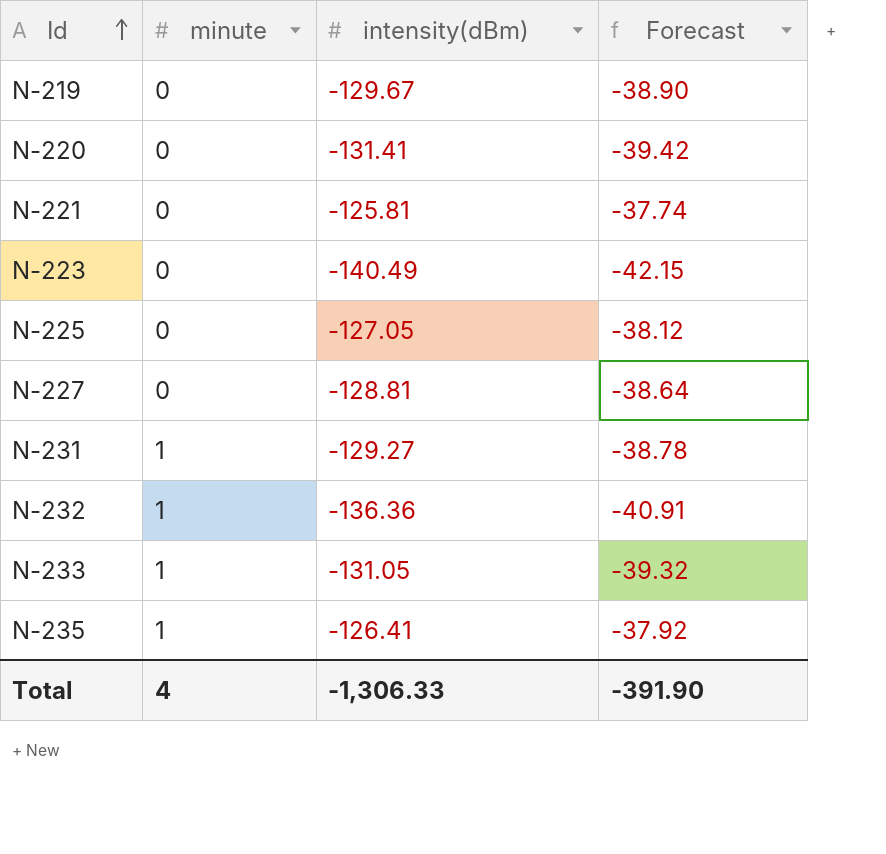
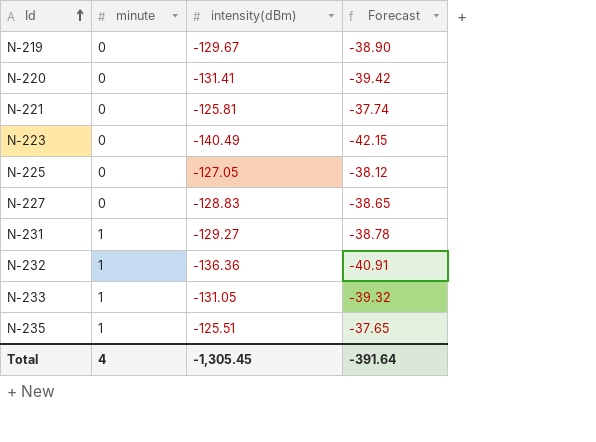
N-227 | intensity(dBm): -128.81 -> -128.83
N-227 | Forecast: -38.64 -> -38.65
N-235 | intensity(dBm): -126.41 -> -125.51
N-235 | Forecast: -37.92 -> -37.65
Total | intensity(dBm): -1,306.33 -> -1,305.45
Total | Forecast: -391.90 -> -391.64

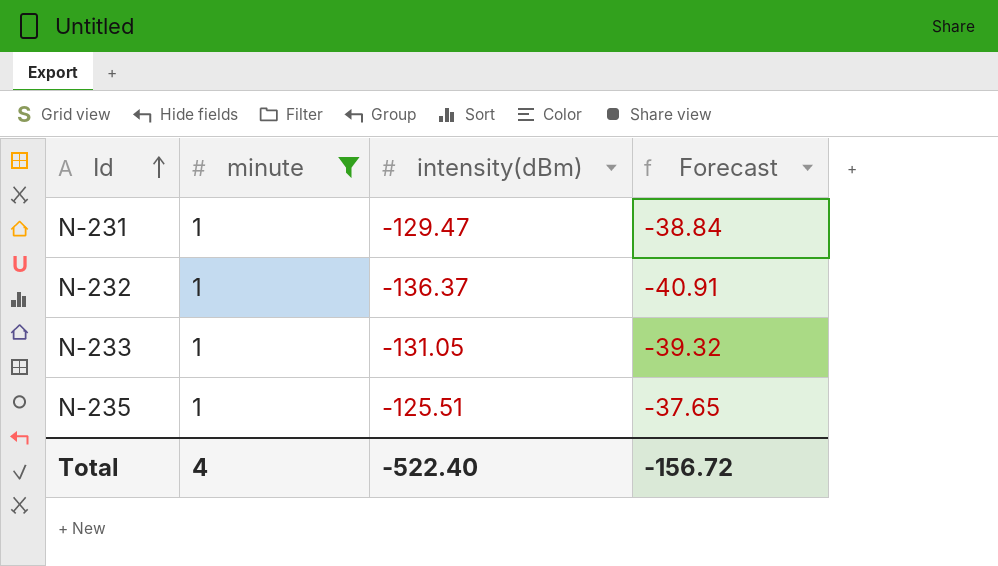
filter: none -> minute = 1
N-231 | intensity(dBm): -129.27 -> -129.47
N-231 | Forecast: -38.78 -> -38.84
N-232 | intensity(dBm): -136.36 -> -136.37
Total | intensity(dBm): -1,305.45 -> -522.40
Total | Forecast: -391.64 -> -156.72

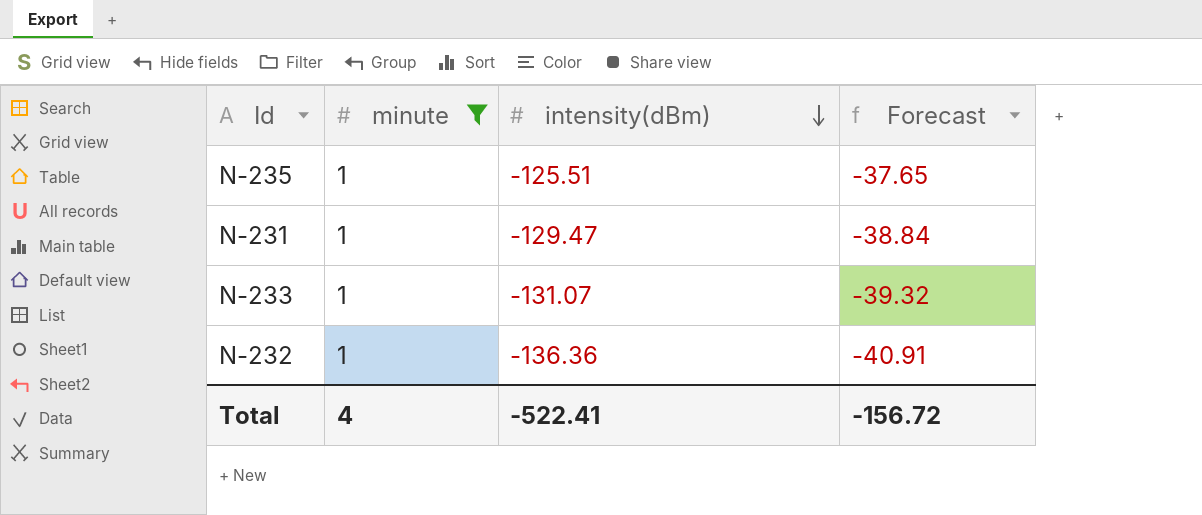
row order: Id ascending -> intensity(dBm) descending
N-233 | intensity(dBm): -131.05 -> -131.07
N-232 | intensity(dBm): -136.37 -> -136.36
Total | intensity(dBm): -522.40 -> -522.41

